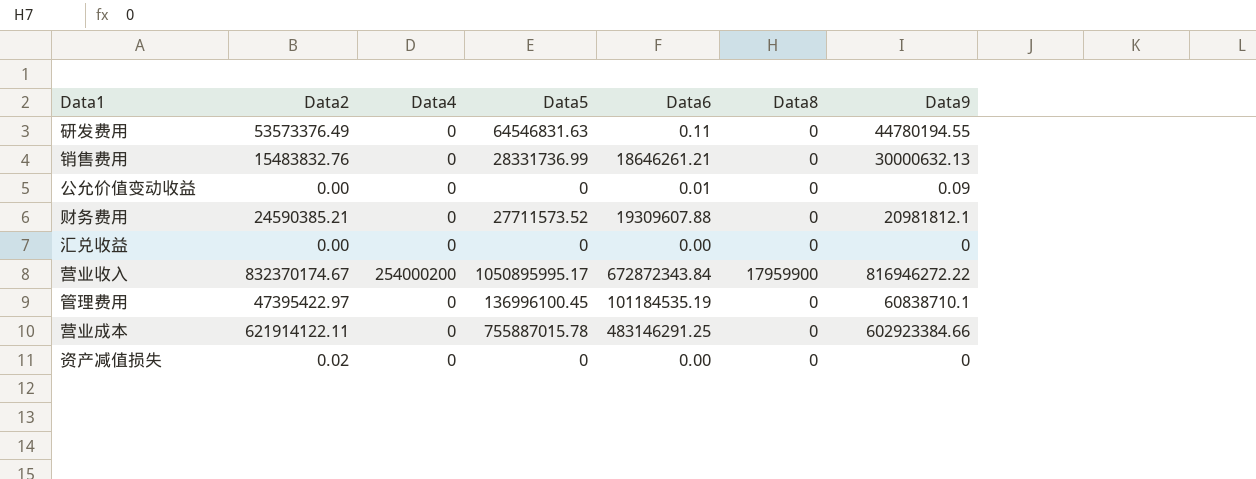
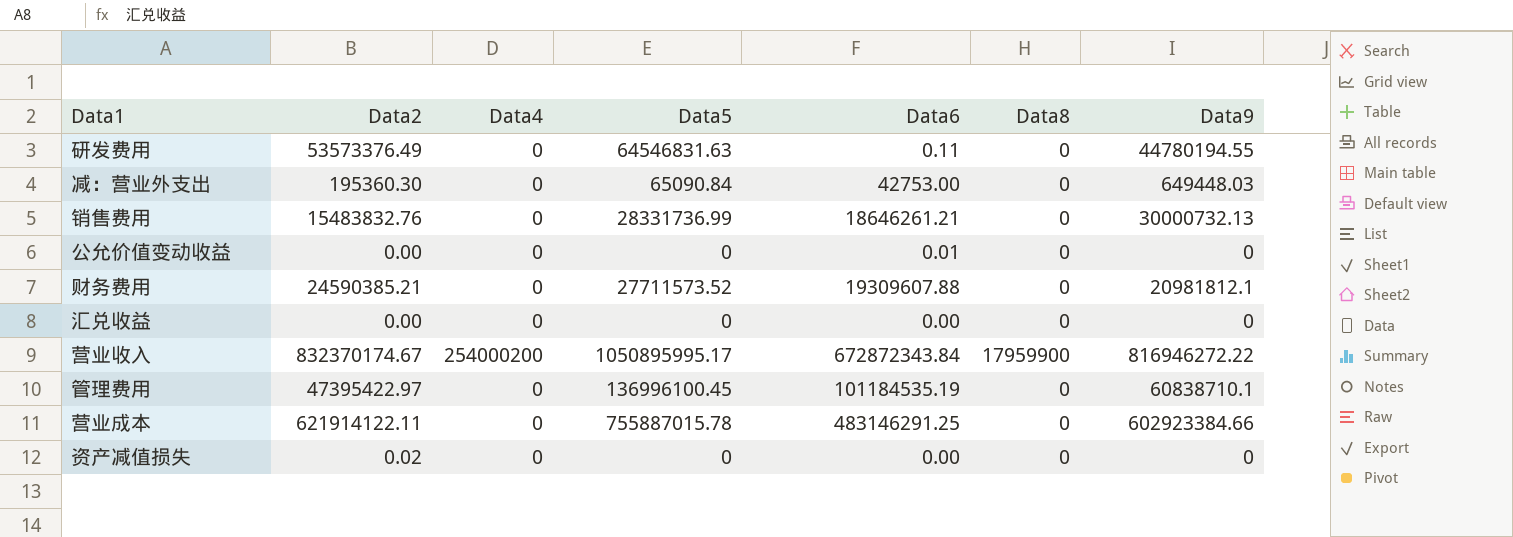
row 减：营业外支出: none -> 195360.30 | 0 | 65090.84 | 42753.00 | 0 | 649448.03
销售费用 | Data9: 30000632.13 -> 30000732.13
公允价值变动收益 | Data9: 0.09 -> 0

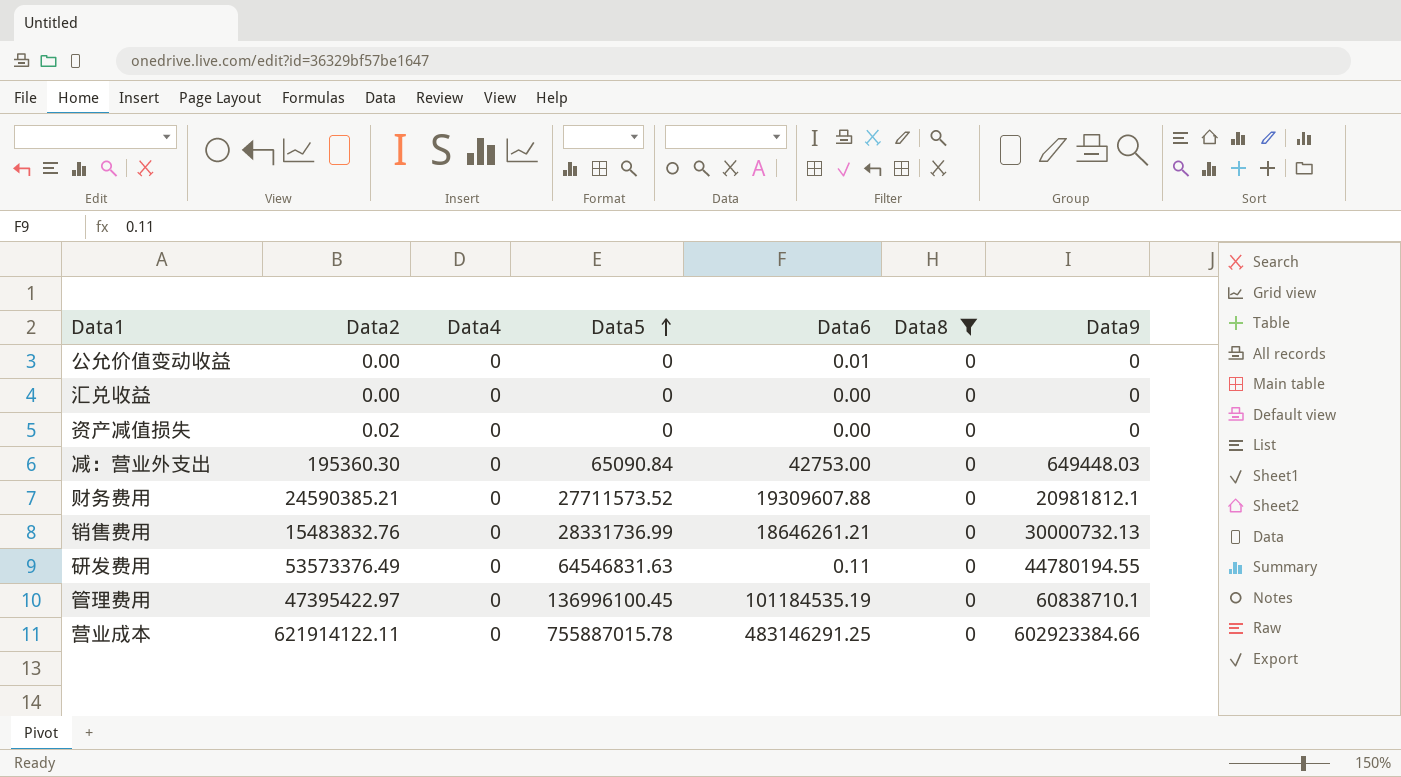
filter: none -> Data8 = 0
row order: none -> Data5 ascending

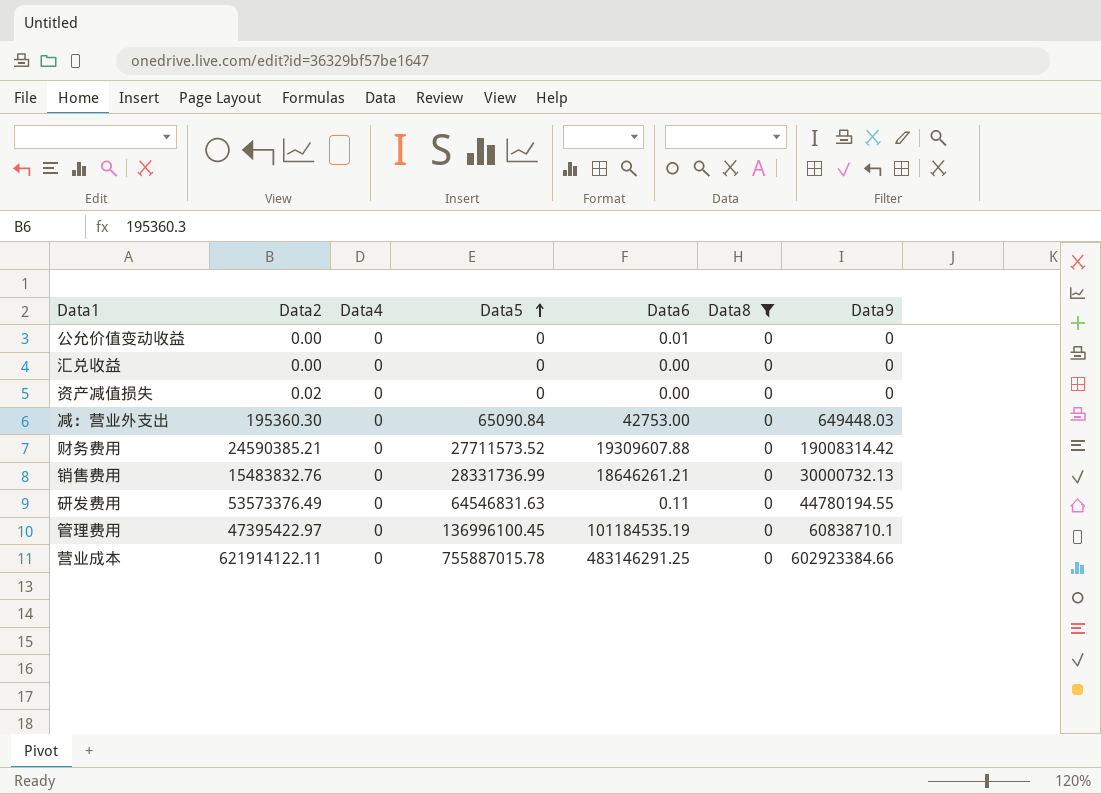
财务费用 | Data9: 20981812.1 -> 19008314.42

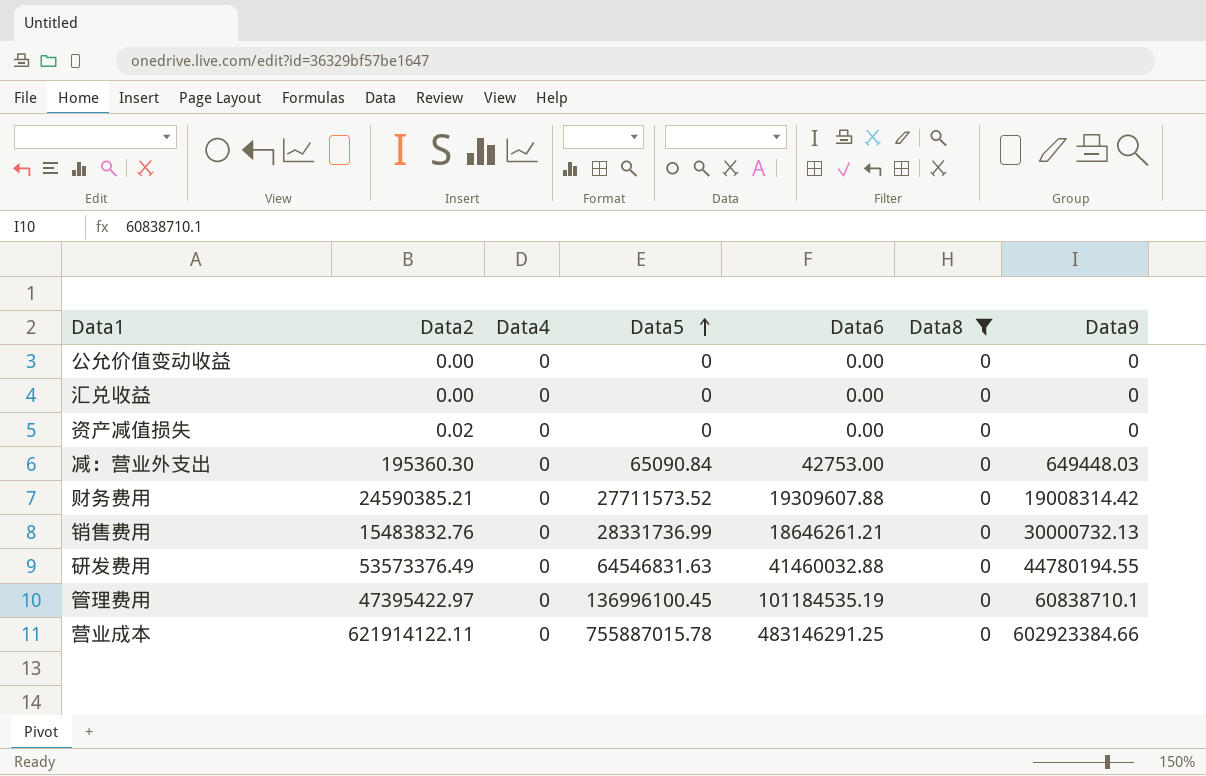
公允价值变动收益 | Data6: 0.01 -> 0.00
研发费用 | Data6: 0.11 -> 41460032.88

